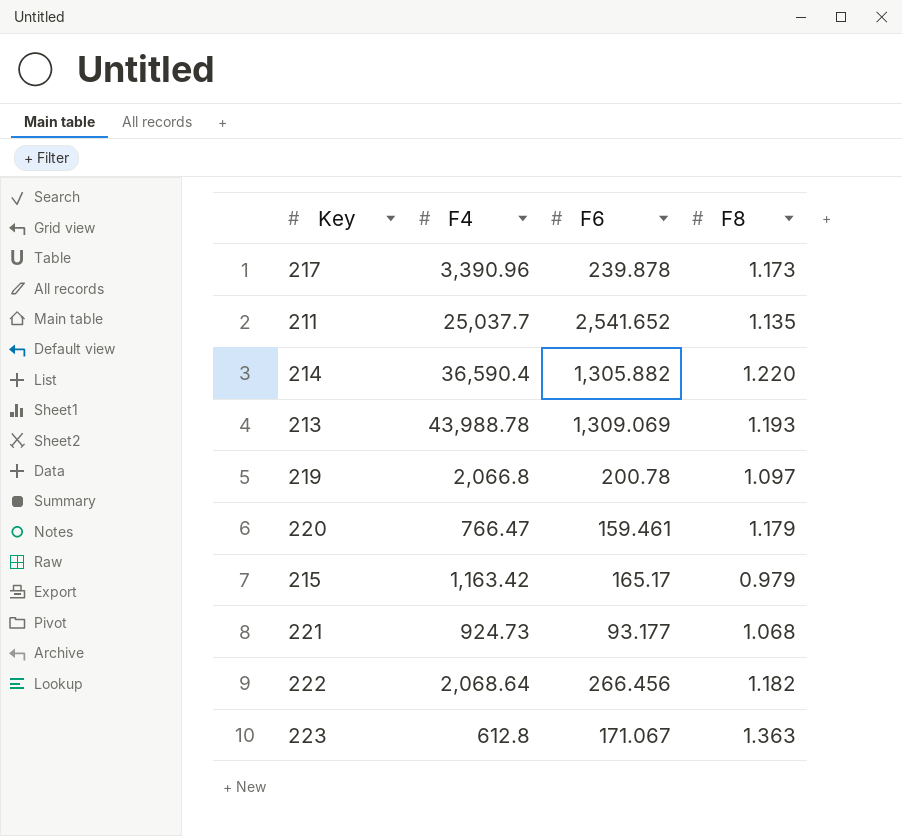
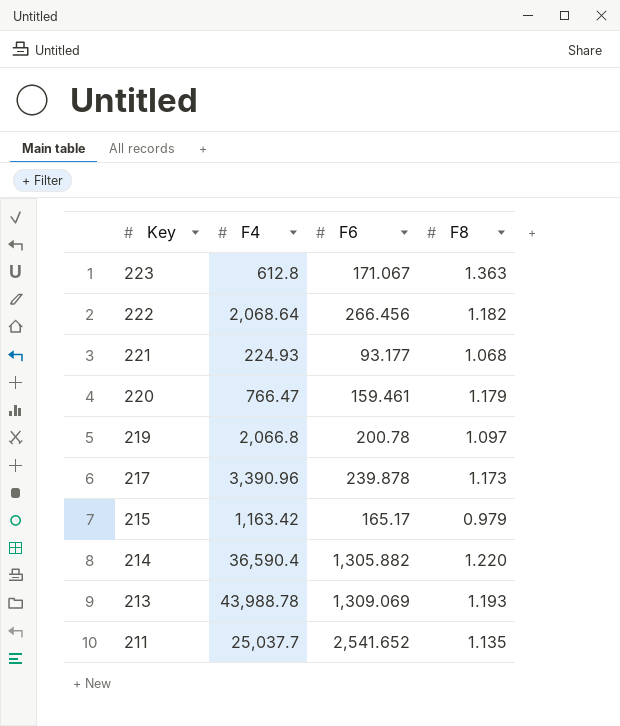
row order: none -> Key descending
221 | F4: 924.73 -> 224.93

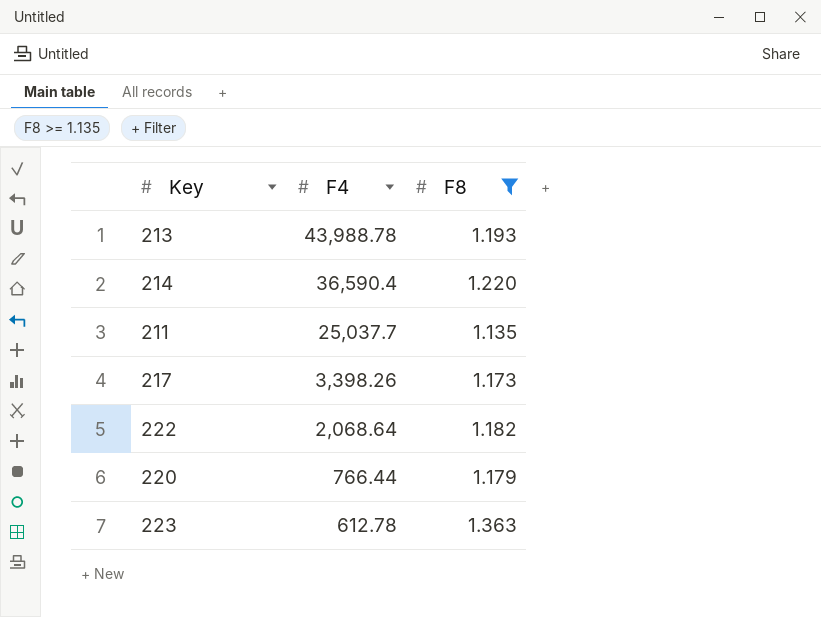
filter: none -> F8 >= 1.135
row order: Key descending -> F4 descending
column F6 | position: 3 -> none
217 | F4: 3,390.96 -> 3,398.26
220 | F4: 766.47 -> 766.44
223 | F4: 612.8 -> 612.78

